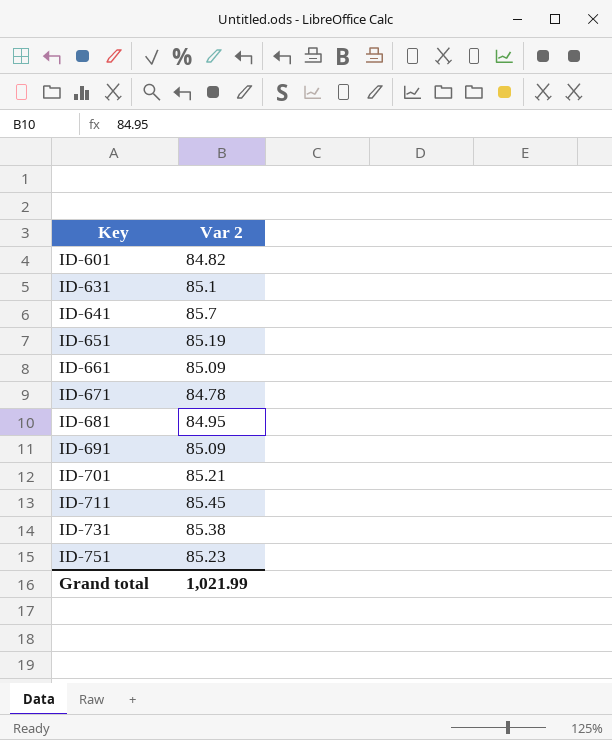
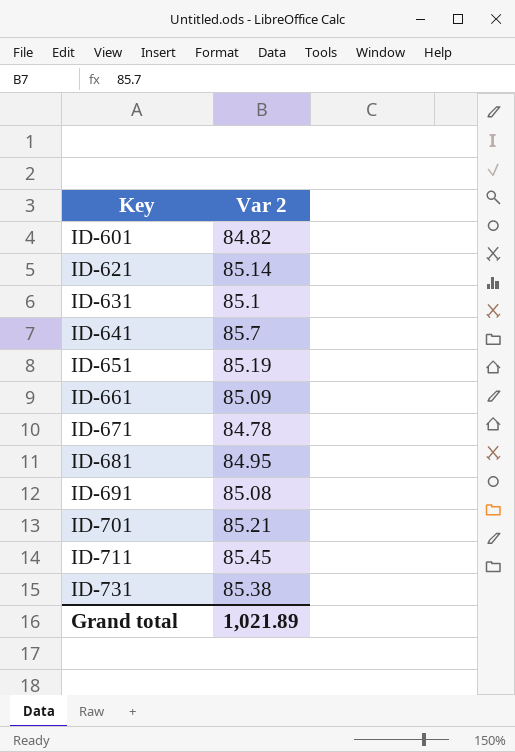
row ID-751: 85.23 -> none
row ID-621: none -> 85.14
ID-691 | Var 2: 85.09 -> 85.08
Grand total | Var 2: 1,021.99 -> 1,021.89

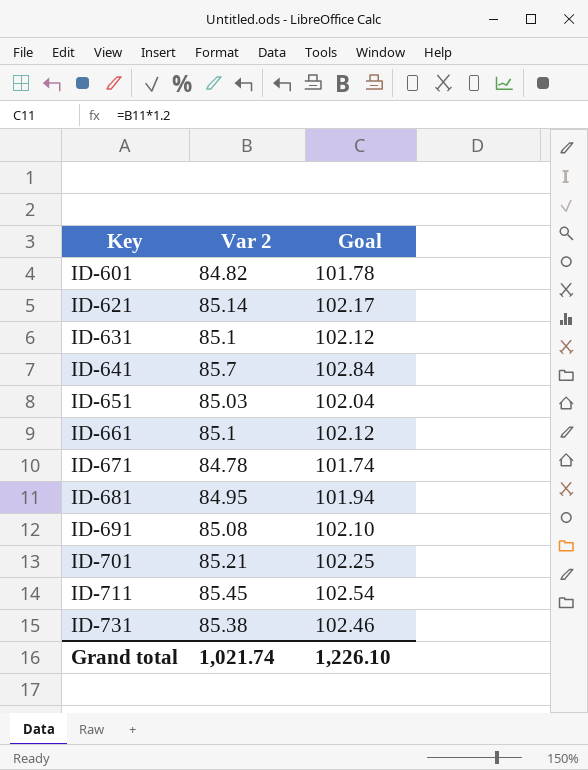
column Goal | formula: none -> [Var 2] * 1.2
ID-651 | Var 2: 85.19 -> 85.03
ID-661 | Var 2: 85.09 -> 85.1
Grand total | Var 2: 1,021.89 -> 1,021.74

